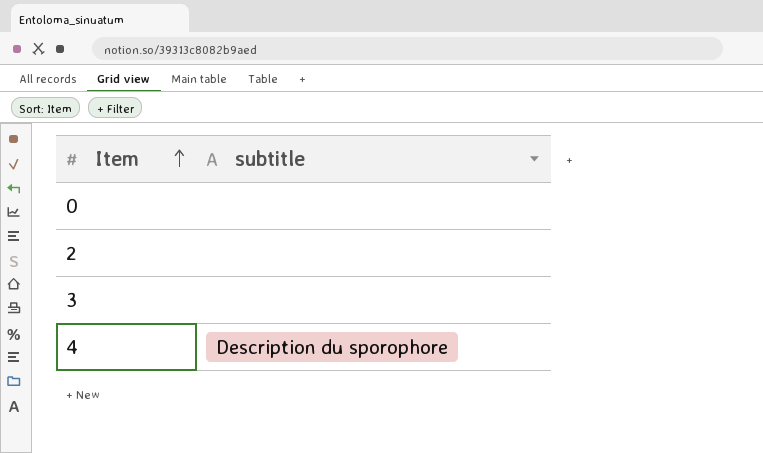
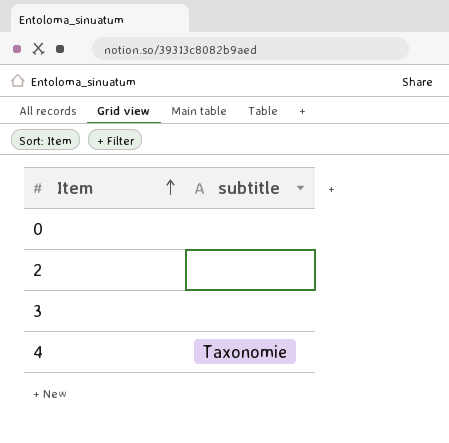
4 | subtitle: Description du sporophore -> Taxonomie

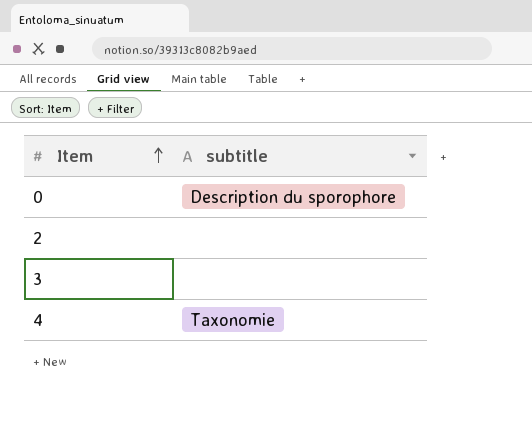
0 | subtitle: none -> Description du sporophore

